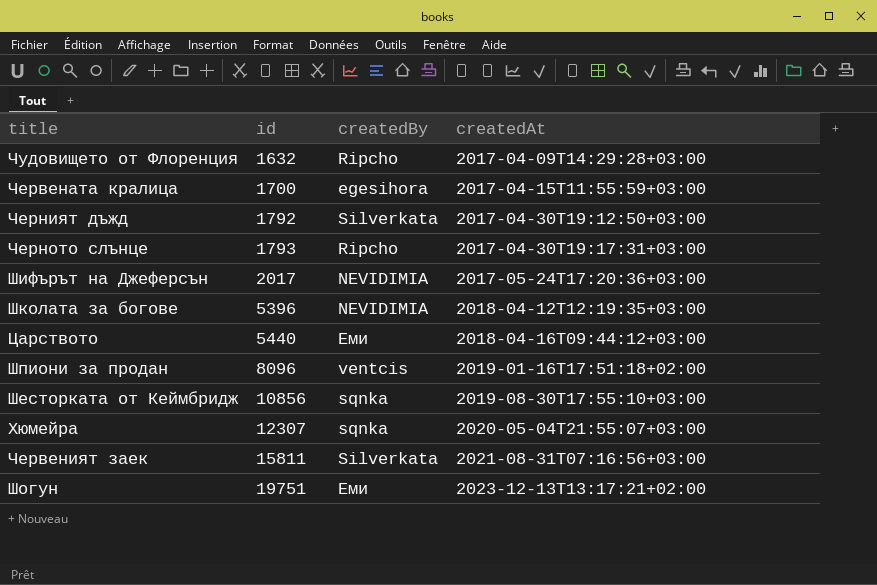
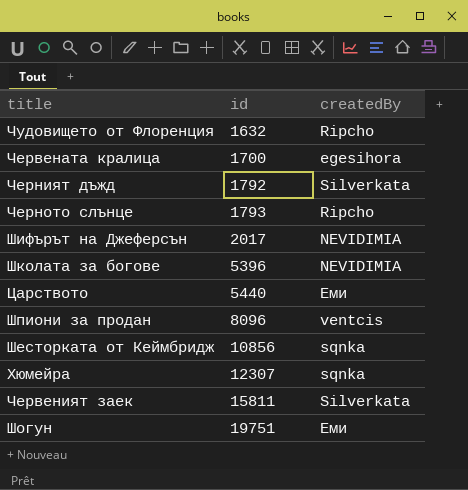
column createdAt | position: 4 -> none

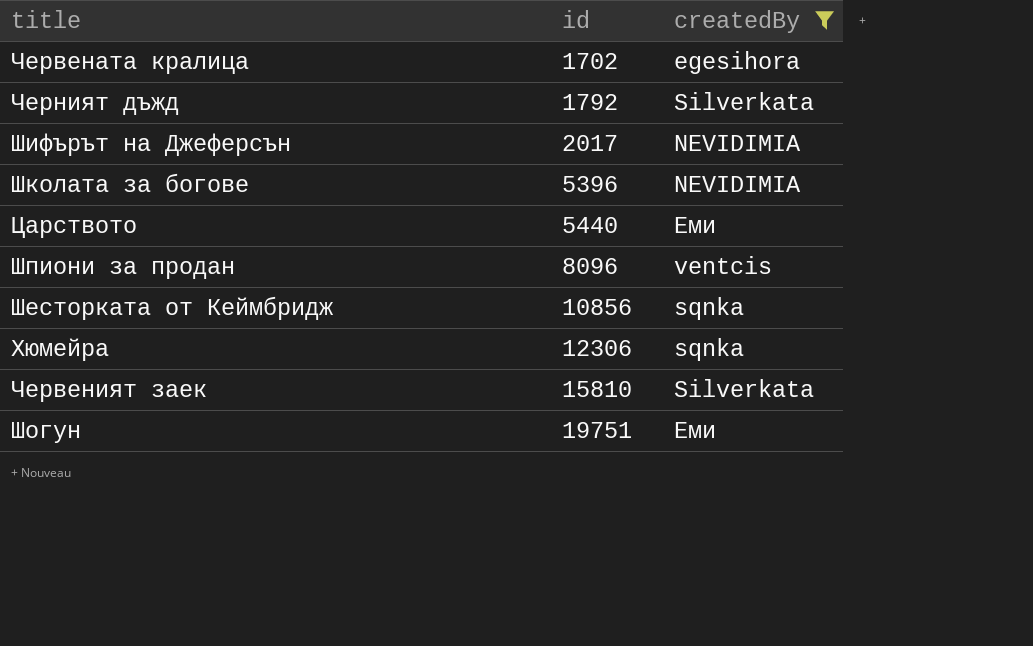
filter: none -> createdBy != Ripcho
Червената кралица | id: 1700 -> 1702
Хюмейра | id: 12307 -> 12306
Червеният заек | id: 15811 -> 15810

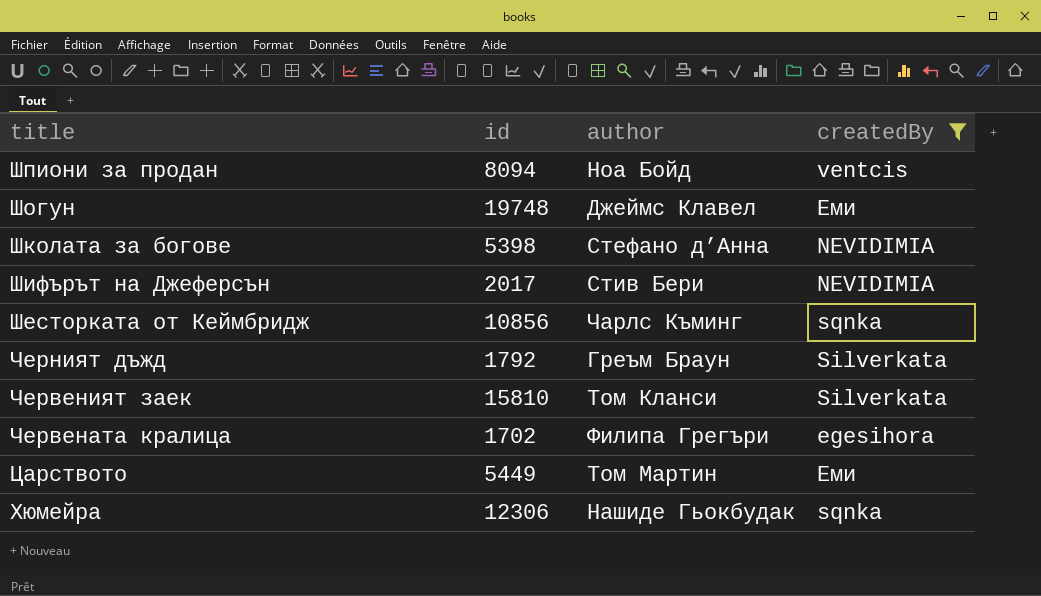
row order: id ascending -> title descending
column author | position: none -> 3
Шпиони за продан | id: 8096 -> 8094
Шогун | id: 19751 -> 19748
Школата за богове | id: 5396 -> 5398
Царството | id: 5440 -> 5449

